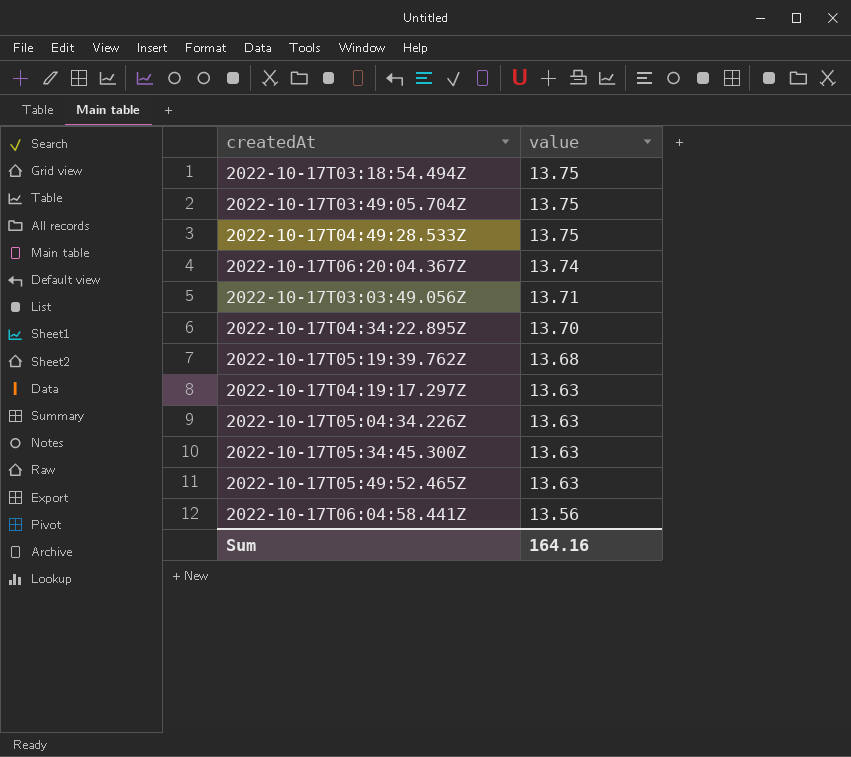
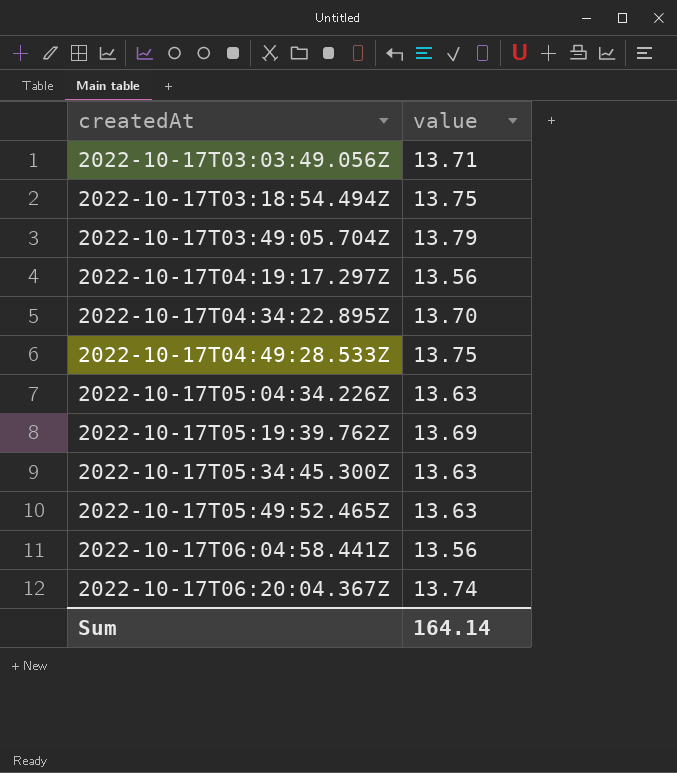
row order: value descending -> createdAt ascending
2022-10-17T03:49:05.704Z | value: 13.75 -> 13.79
2022-10-17T04:19:17.297Z | value: 13.63 -> 13.56
2022-10-17T05:19:39.762Z | value: 13.68 -> 13.69
Sum | value: 164.16 -> 164.14

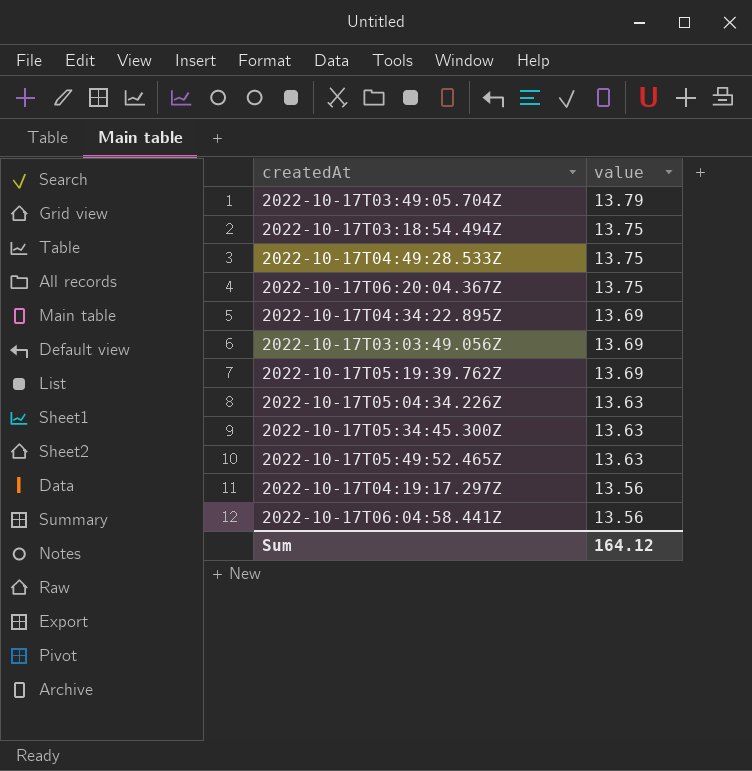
row order: createdAt ascending -> value descending
2022-10-17T06:20:04.367Z | value: 13.74 -> 13.75
2022-10-17T04:34:22.895Z | value: 13.70 -> 13.69
2022-10-17T03:03:49.056Z | value: 13.71 -> 13.69
Sum | value: 164.14 -> 164.12

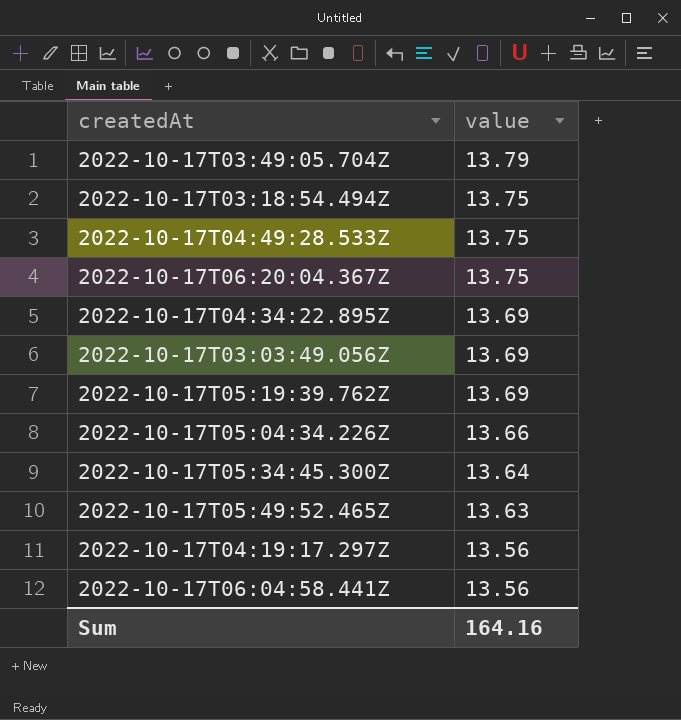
2022-10-17T05:04:34.226Z | value: 13.63 -> 13.66
2022-10-17T05:34:45.300Z | value: 13.63 -> 13.64
Sum | value: 164.12 -> 164.16

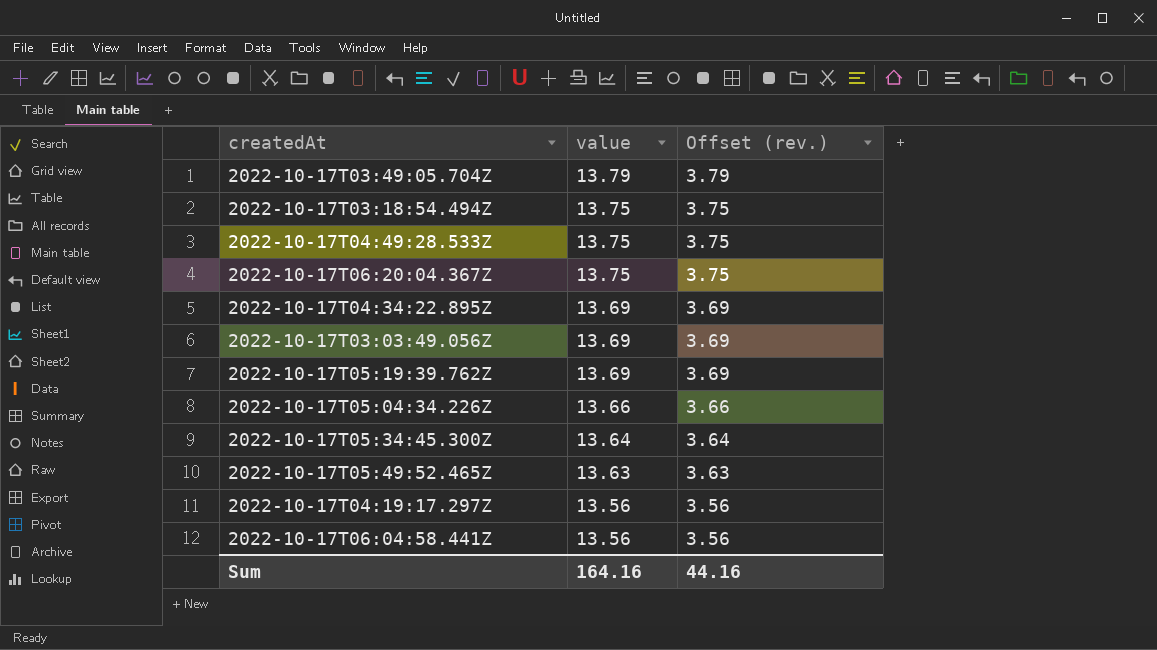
column Offset (rev.) | formula: none -> [value] - 10

